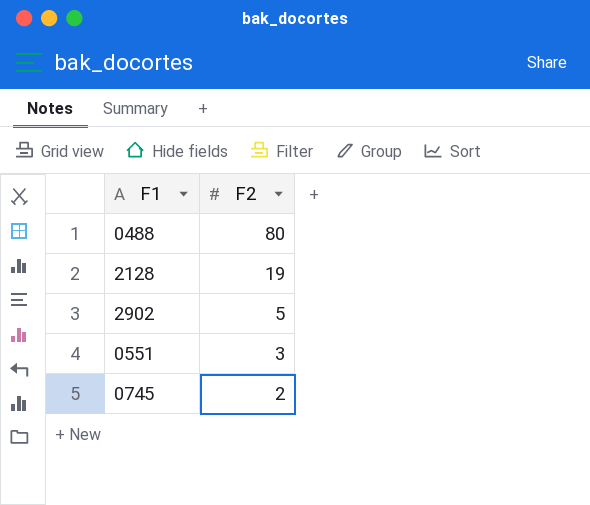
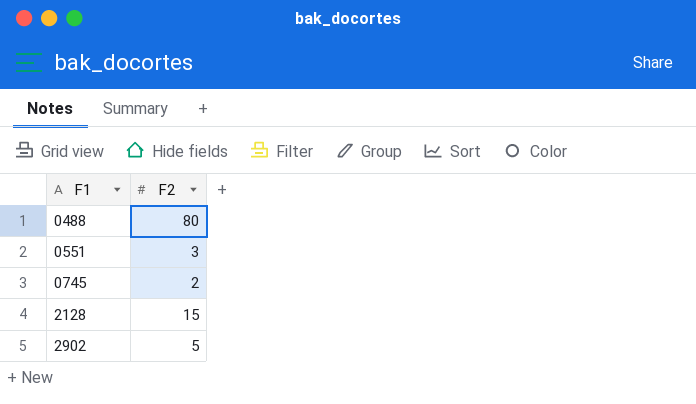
row order: F2 descending -> F1 ascending
2128 | F2: 19 -> 15

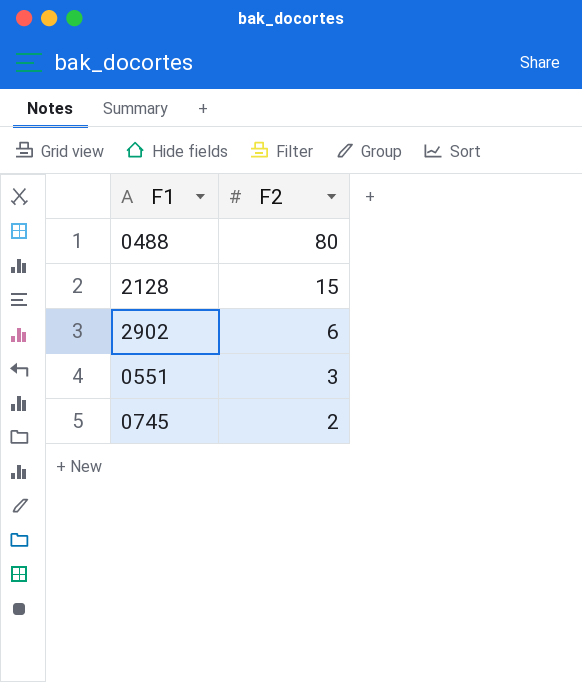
row order: F1 ascending -> F2 descending
2902 | F2: 5 -> 6

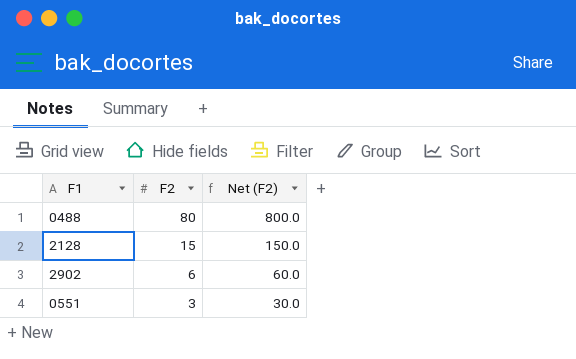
column Net (F2) | formula: none -> [F2] * 10
row 0745: 2 -> none

